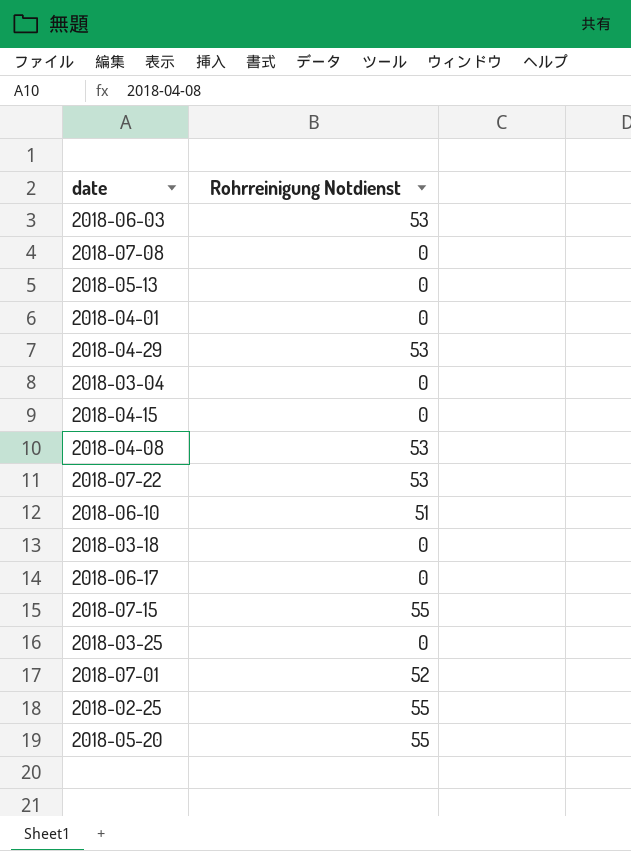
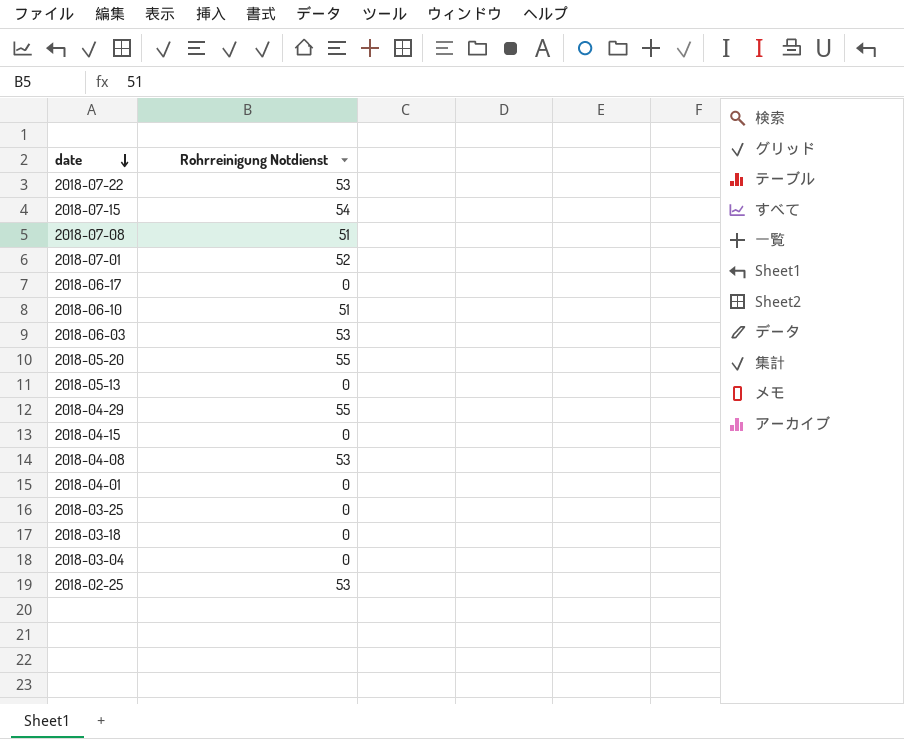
row order: none -> date descending
2018-07-15 | Rohrreinigung Notdienst: 55 -> 54
2018-07-08 | Rohrreinigung Notdienst: 0 -> 51
2018-04-29 | Rohrreinigung Notdienst: 53 -> 55
2018-02-25 | Rohrreinigung Notdienst: 55 -> 53

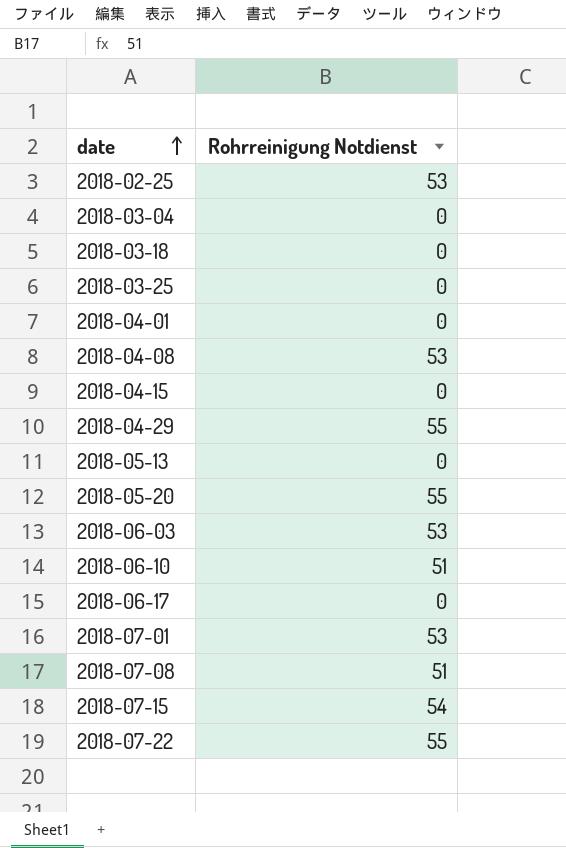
row order: date descending -> date ascending
2018-07-01 | Rohrreinigung Notdienst: 52 -> 53
2018-07-22 | Rohrreinigung Notdienst: 53 -> 55

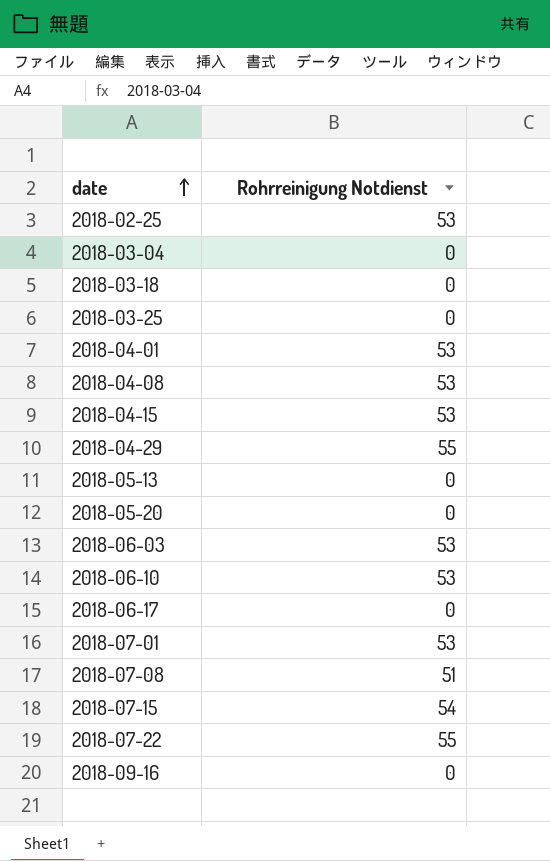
2018-04-01 | Rohrreinigung Notdienst: 0 -> 53
2018-04-15 | Rohrreinigung Notdienst: 0 -> 53
2018-05-20 | Rohrreinigung Notdienst: 55 -> 0
2018-06-10 | Rohrreinigung Notdienst: 51 -> 53
row 2018-09-16: none -> 0

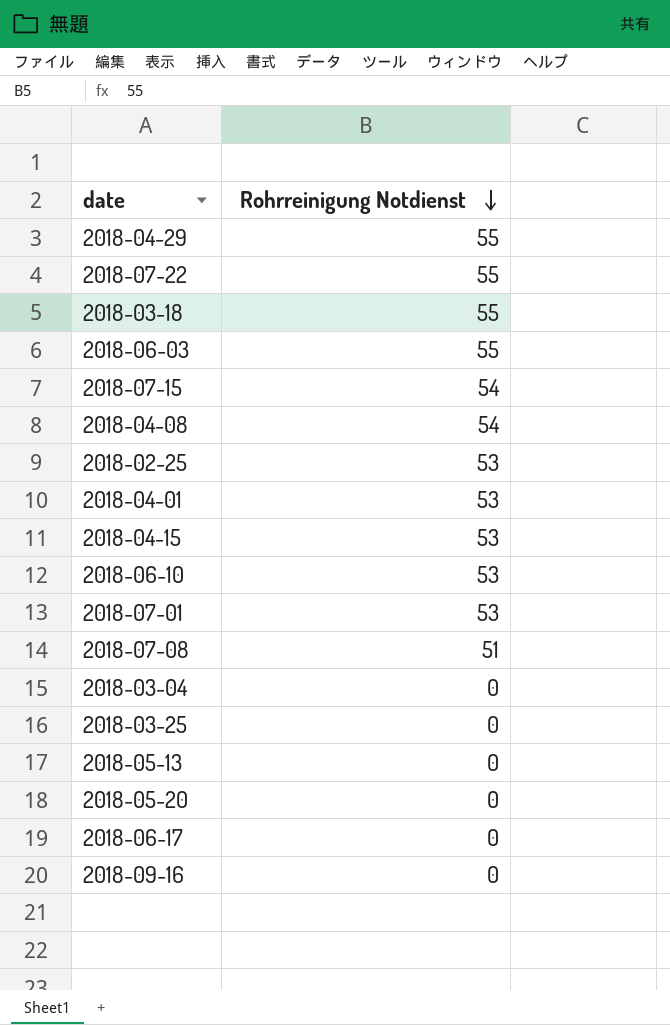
row order: date ascending -> Rohrreinigung Notdienst descending
2018-03-18 | Rohrreinigung Notdienst: 0 -> 55
2018-06-03 | Rohrreinigung Notdienst: 53 -> 55
2018-04-08 | Rohrreinigung Notdienst: 53 -> 54

